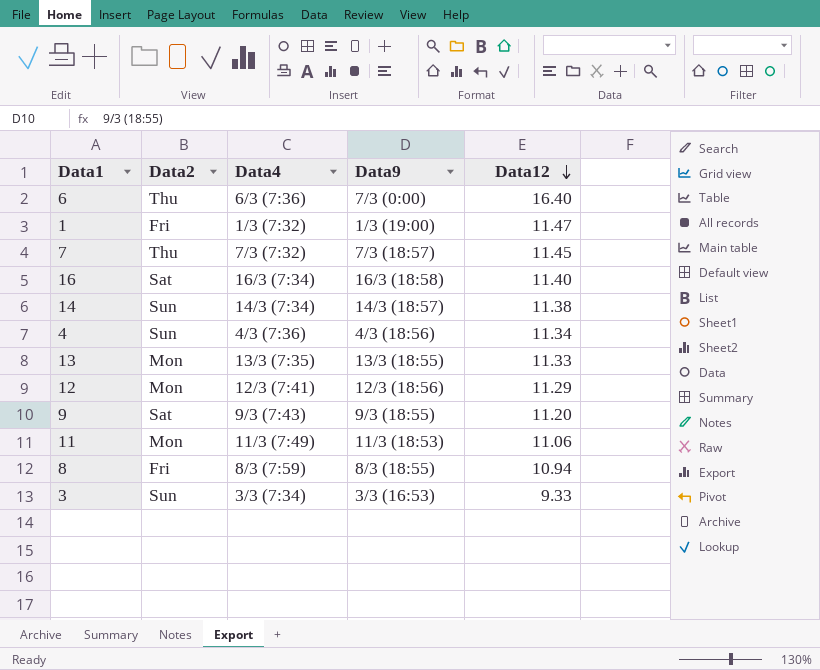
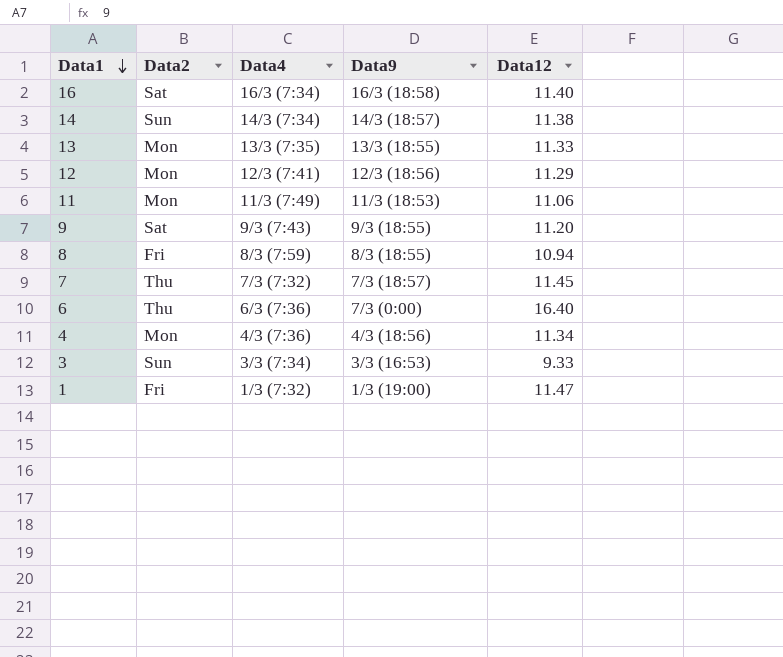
row order: Data12 descending -> Data1 descending
4 | Data2: Sun -> Mon

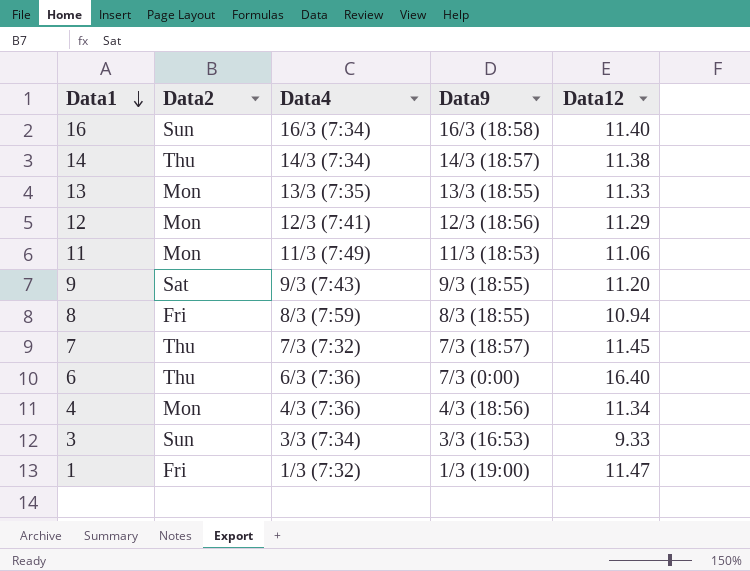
16 | Data2: Sat -> Sun
14 | Data2: Sun -> Thu

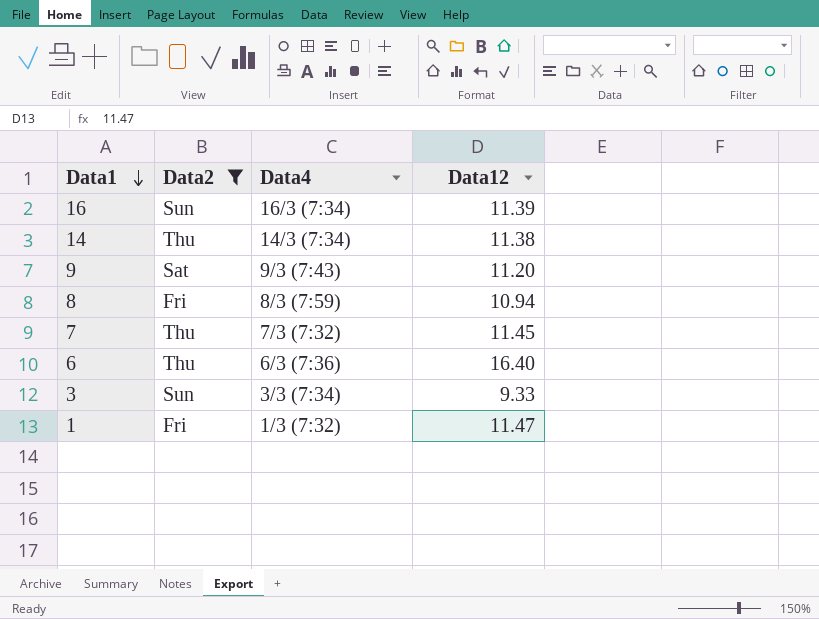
filter: none -> Data2 != Mon
column Data9 | position: 4 -> none
16 | Data12: 11.40 -> 11.39

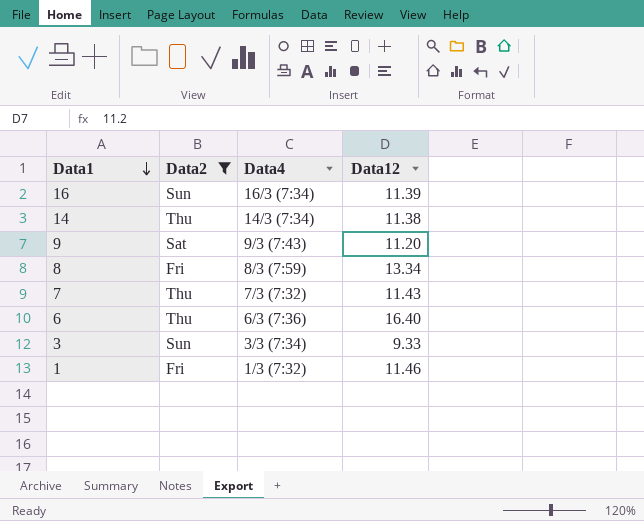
8 | Data12: 10.94 -> 13.34
7 | Data12: 11.45 -> 11.43
1 | Data12: 11.47 -> 11.46

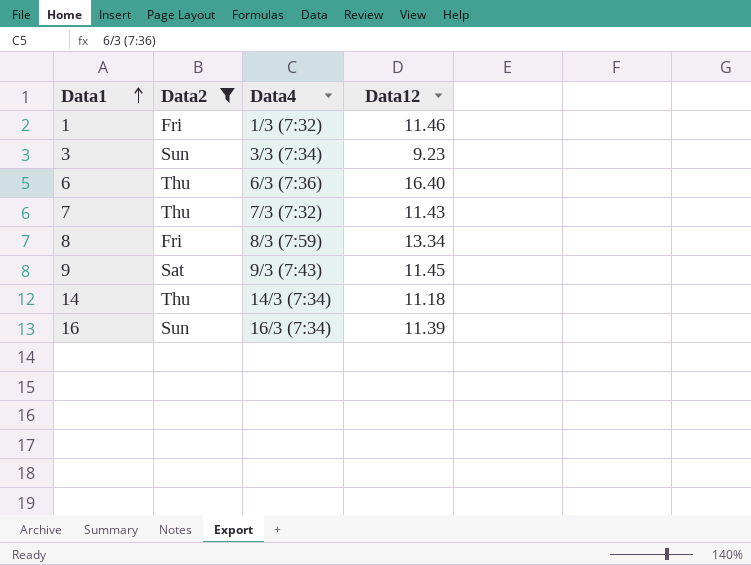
row order: Data1 descending -> Data1 ascending
3 | Data12: 9.33 -> 9.23
9 | Data12: 11.20 -> 11.45
14 | Data12: 11.38 -> 11.18

